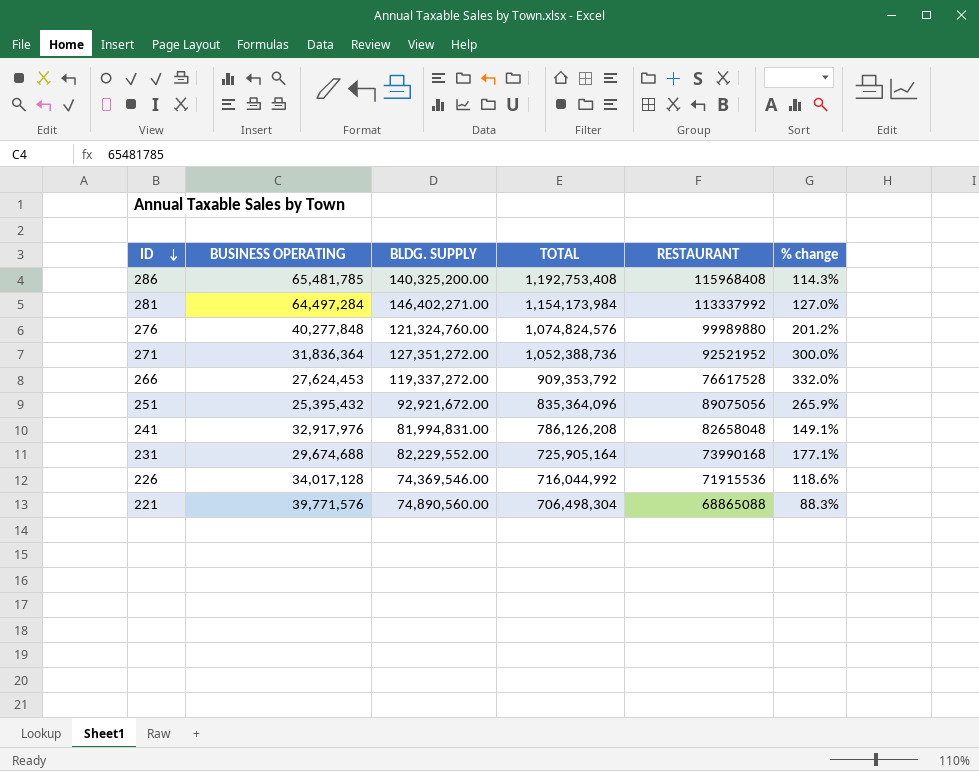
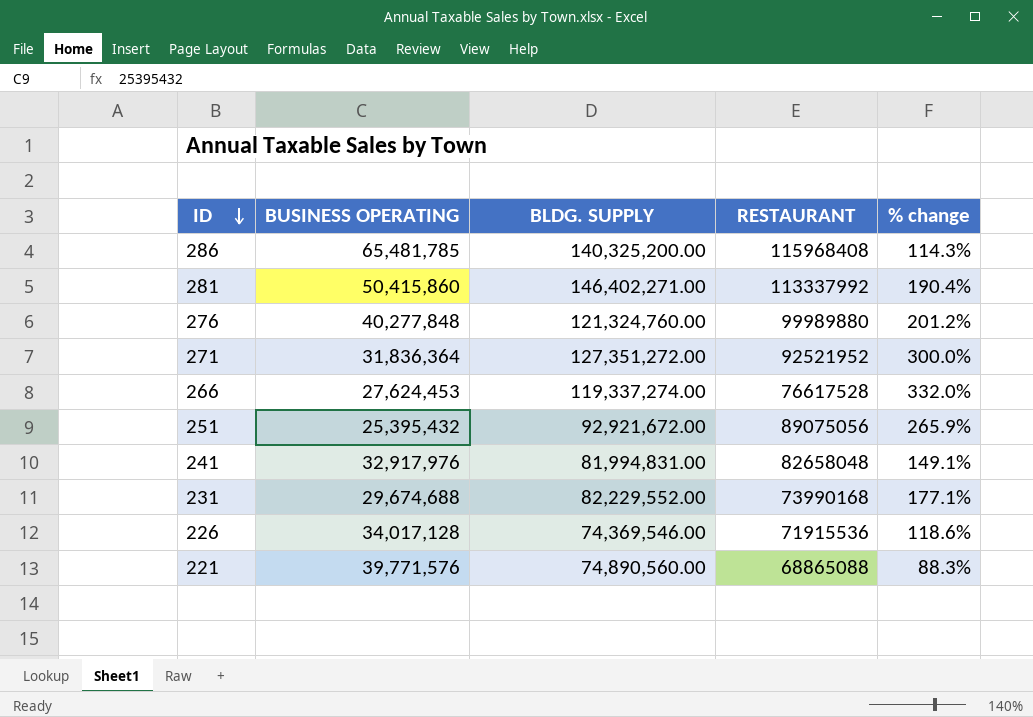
column TOTAL | position: 4 -> none
281 | BUSINESS OPERATING: 64,497,284 -> 50,415,860
281 | % change: 127.0% -> 190.4%
266 | BLDG. SUPPLY: 119,337,272.00 -> 119,337,274.00

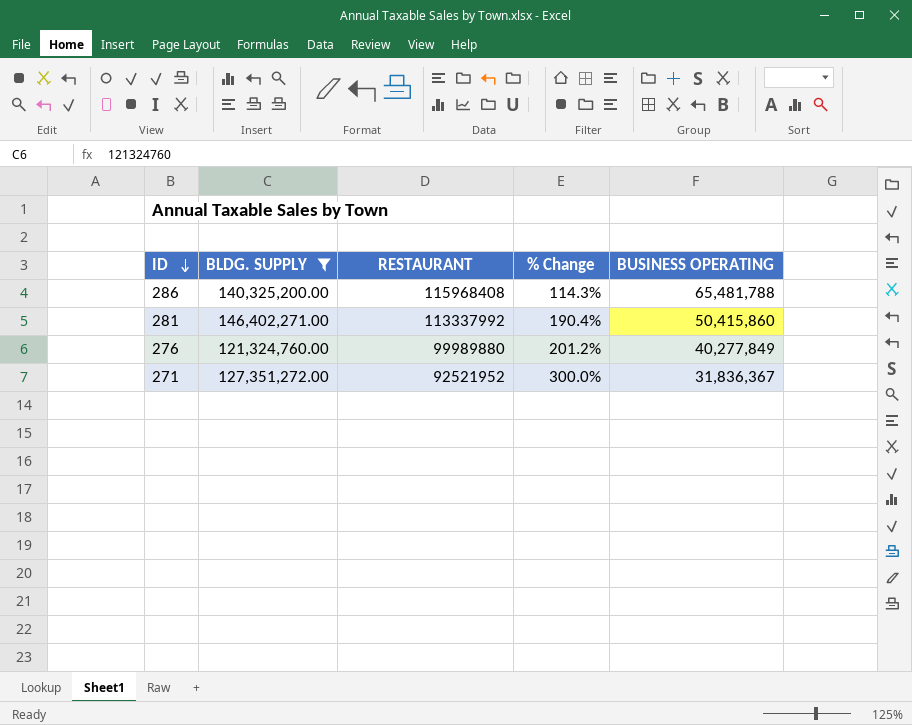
filter: none -> BLDG. SUPPLY >= 121,324,760.00
column name: % change -> % Change
column BUSINESS OPERATING | position: 2 -> 5
286 | BUSINESS OPERATING: 65,481,785 -> 65,481,788
276 | BUSINESS OPERATING: 40,277,848 -> 40,277,849
271 | BUSINESS OPERATING: 31,836,364 -> 31,836,367

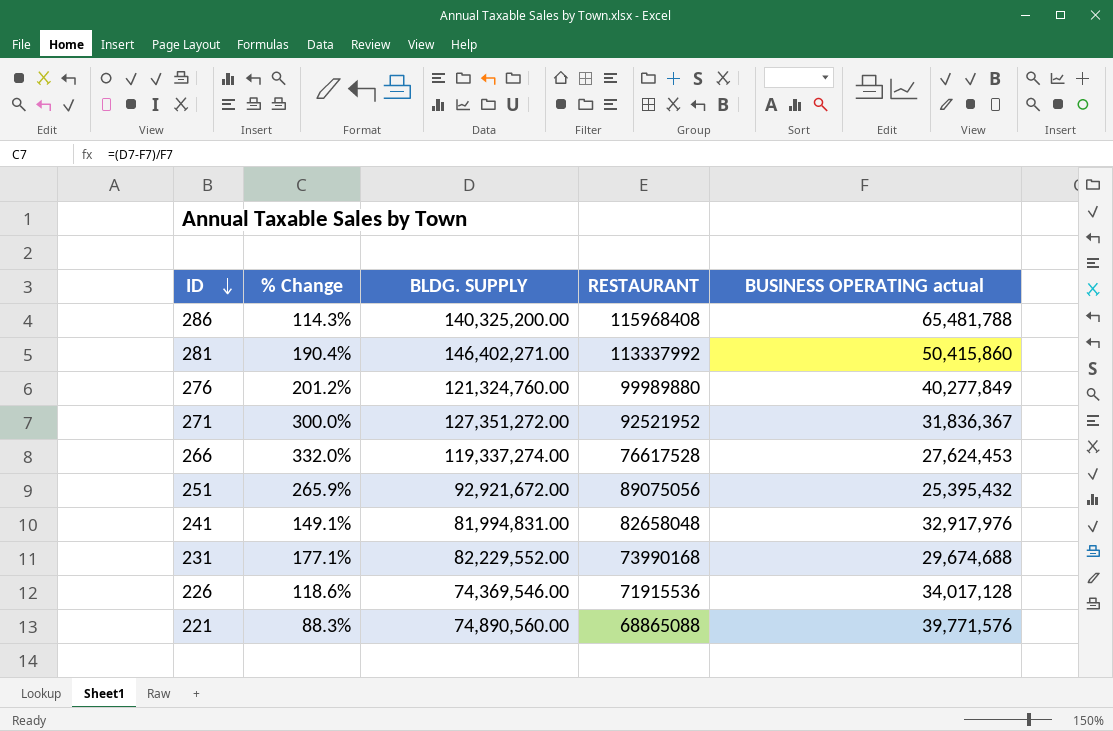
filter: BLDG. SUPPLY >= 121,324,760.00 -> none
column % Change | position: 4 -> 2
column name: BUSINESS OPERATING -> BUSINESS OPERATING actual

